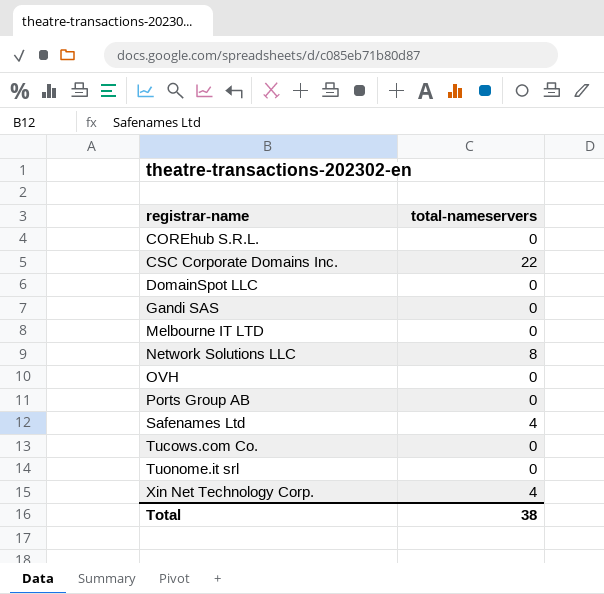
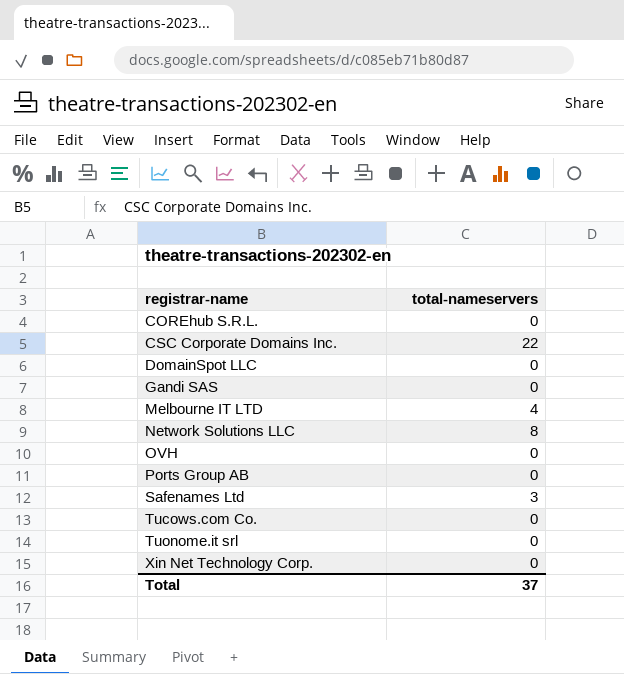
Melbourne IT LTD | total-nameservers: 0 -> 4
Safenames Ltd | total-nameservers: 4 -> 3
Xin Net Technology Corp. | total-nameservers: 4 -> 0
Total | total-nameservers: 38 -> 37

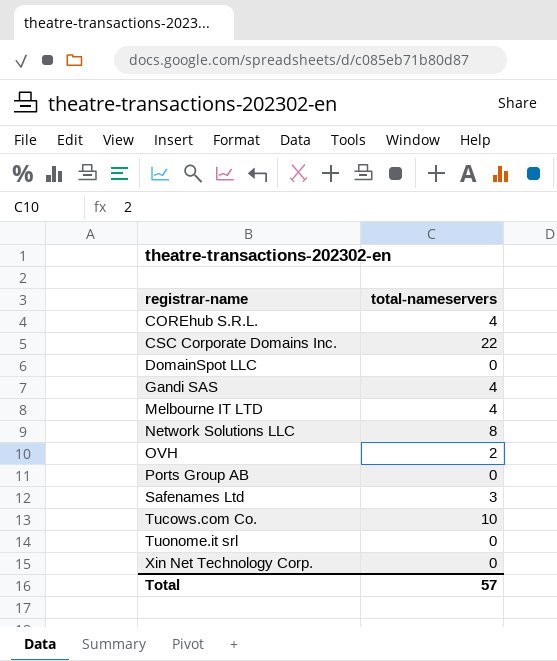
COREhub S.R.L. | total-nameservers: 0 -> 4
Gandi SAS | total-nameservers: 0 -> 4
OVH | total-nameservers: 0 -> 2
Tucows.com Co. | total-nameservers: 0 -> 10
Total | total-nameservers: 37 -> 57

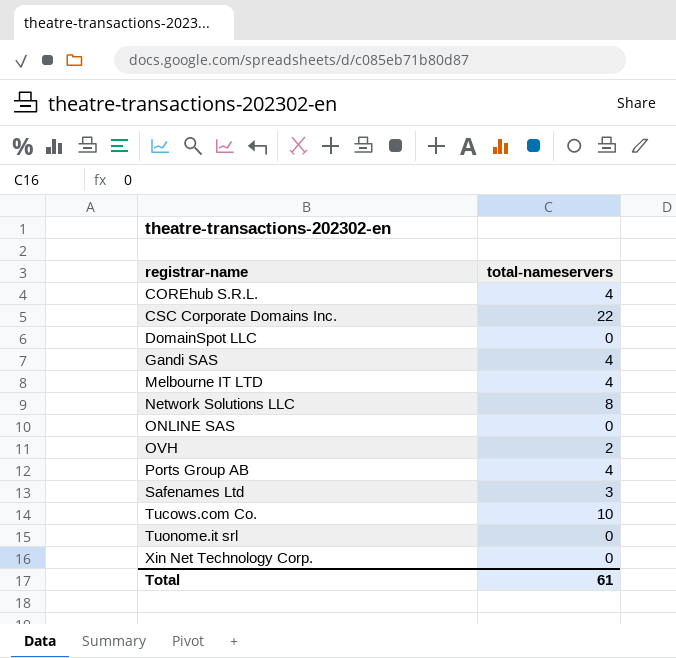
row ONLINE SAS: none -> 0
Ports Group AB | total-nameservers: 0 -> 4
Total | total-nameservers: 57 -> 61

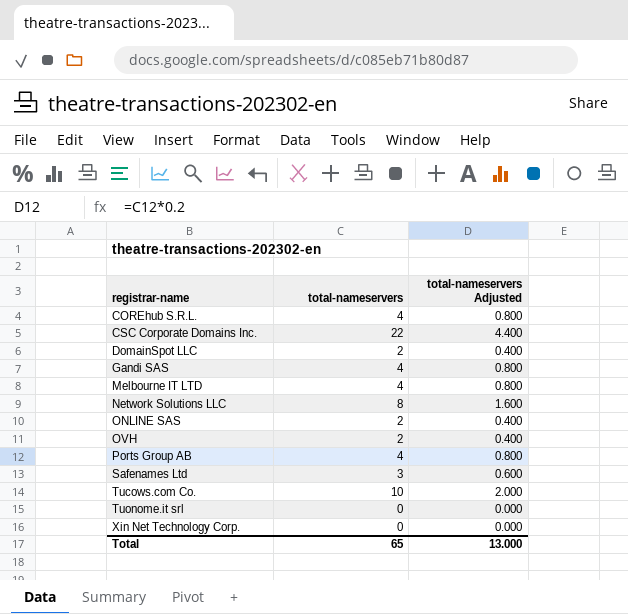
column total-nameservers Adjusted | formula: none -> [total-nameservers] * 0.2
DomainSpot LLC | total-nameservers: 0 -> 2
ONLINE SAS | total-nameservers: 0 -> 2
Total | total-nameservers: 61 -> 65

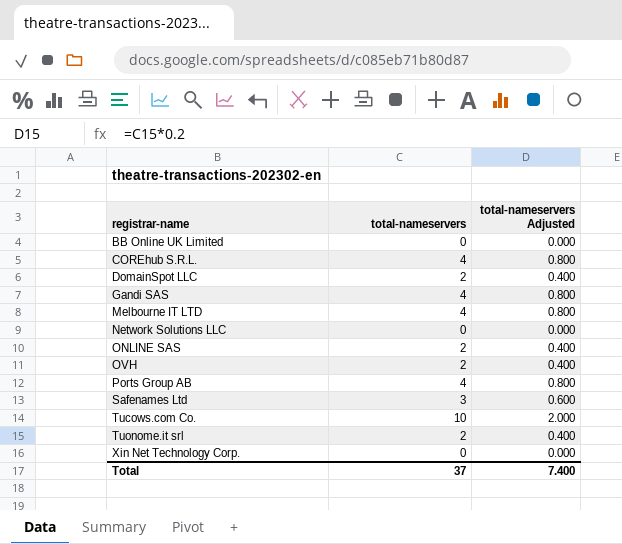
row CSC Corporate Domains Inc.: 22 | 4.400 -> none
row BB Online UK Limited: none -> 0 | 0.000
Network Solutions LLC | total-nameservers: 8 -> 0
Network Solutions LLC | total-nameservers Adjusted: 1.600 -> 0.000
Tuonome.it srl | total-nameservers: 0 -> 2
Tuonome.it srl | total-nameservers Adjusted: 0.000 -> 0.400
Total | total-nameservers: 65 -> 37
Total | total-nameservers Adjusted: 13.000 -> 7.400

